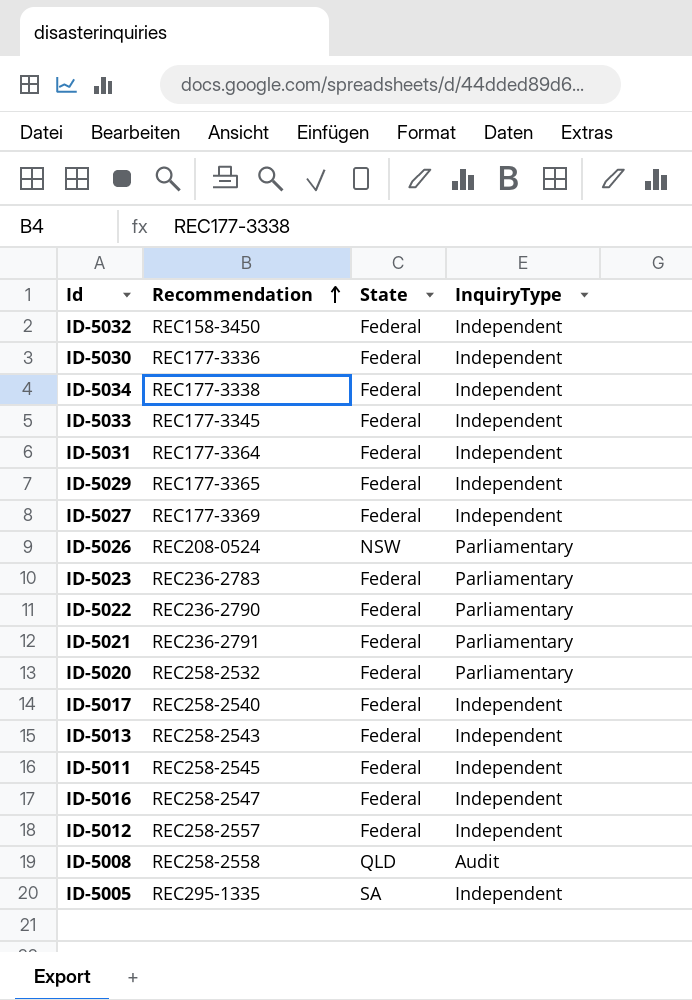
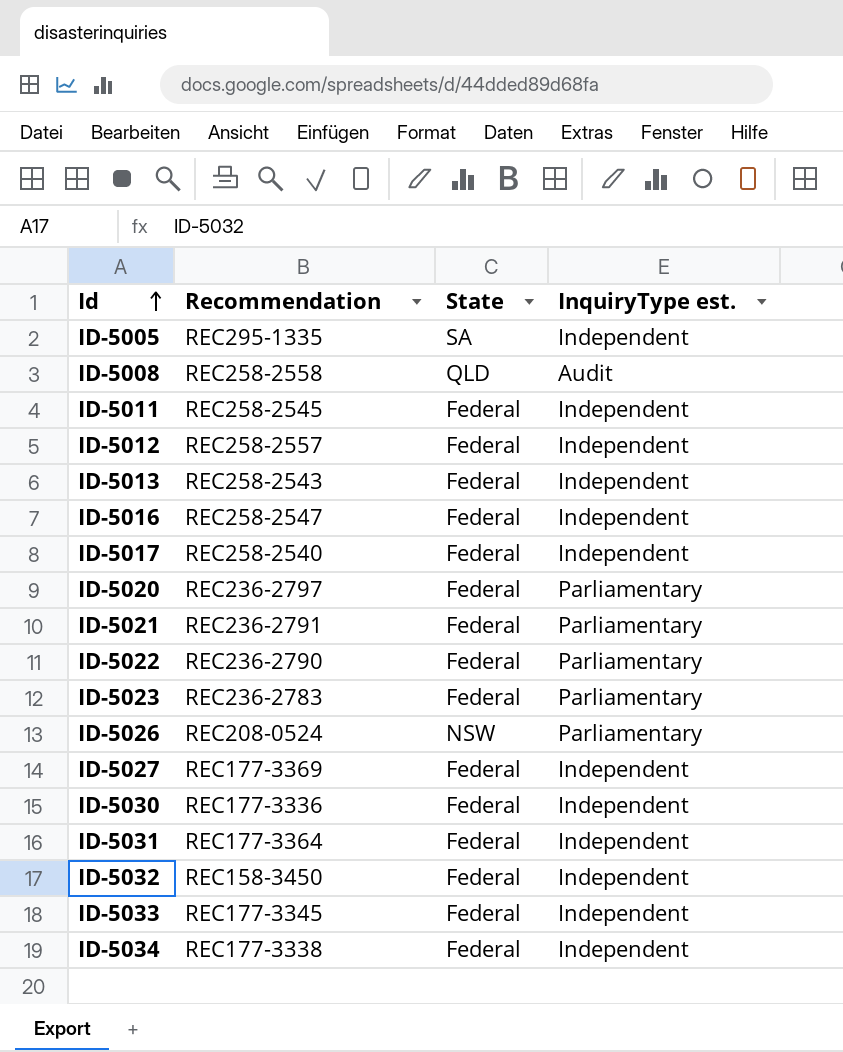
row order: Recommendation ascending -> Id ascending
column name: InquiryType -> InquiryType est.
row ID-5029: REC177-3365 | Federal | Independent -> none
ID-5020 | Recommendation: REC258-2532 -> REC236-2797

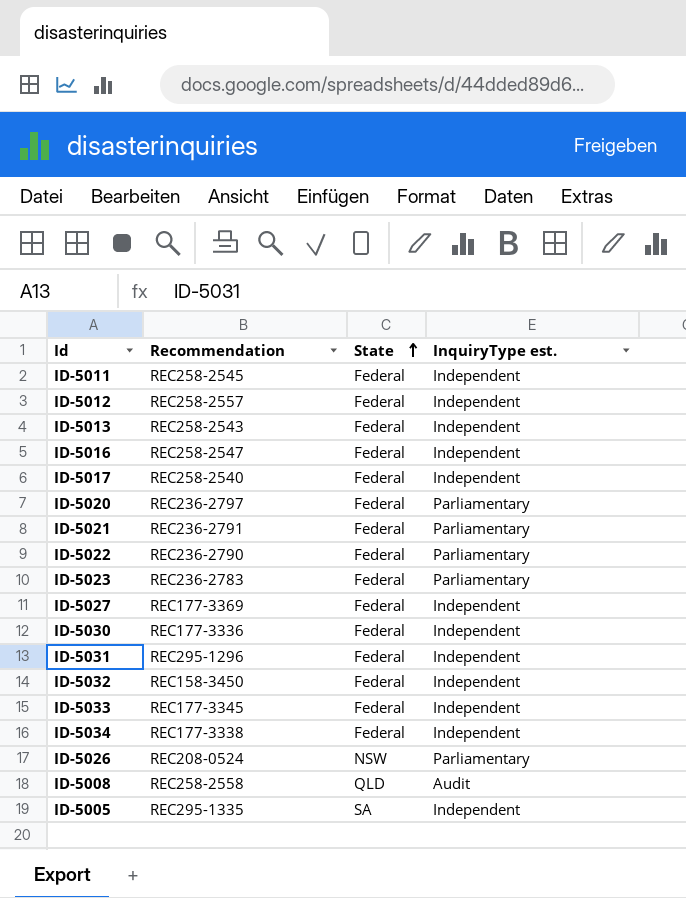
row order: Id ascending -> State ascending
ID-5031 | Recommendation: REC177-3364 -> REC295-1296

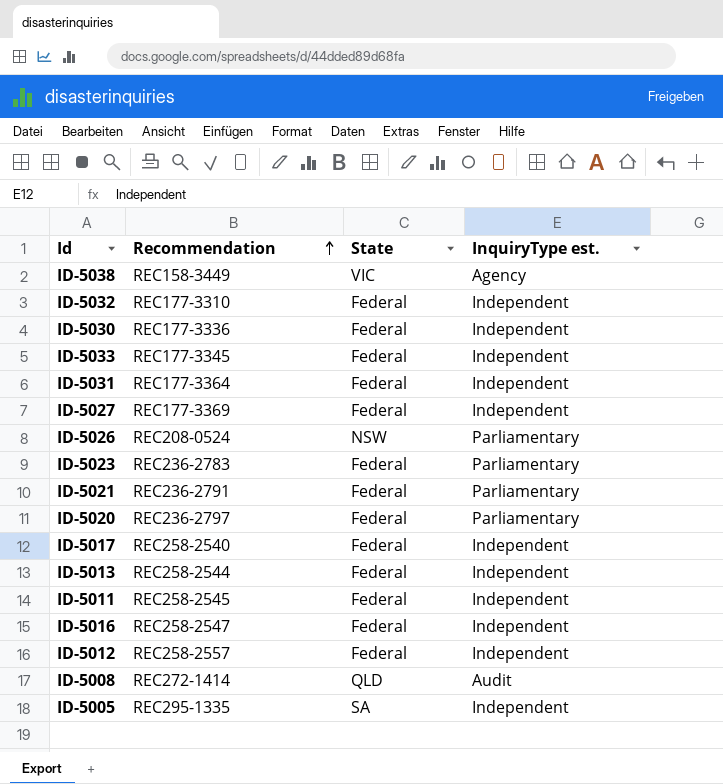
row order: State ascending -> Recommendation ascending
row ID-5022: REC236-2790 | Federal | Parliamentary -> none
row ID-5034: REC177-3338 | Federal | Independent -> none
row ID-5038: none -> REC158-3449 | VIC | Agency
ID-5032 | Recommendation: REC158-3450 -> REC177-3310
ID-5031 | Recommendation: REC295-1296 -> REC177-3364
ID-5013 | Recommendation: REC258-2543 -> REC258-2544
ID-5008 | Recommendation: REC258-2558 -> REC272-1414

